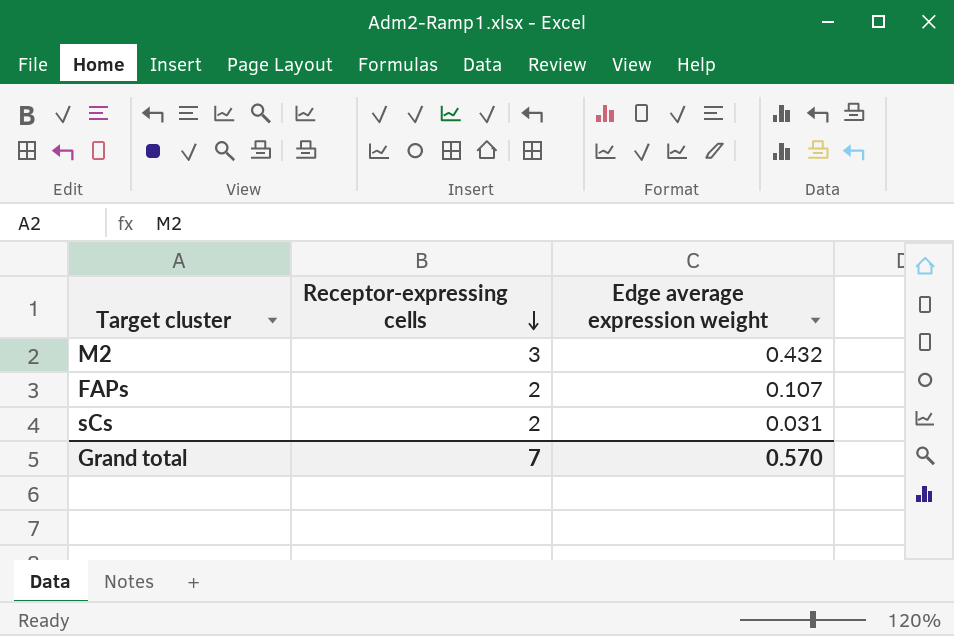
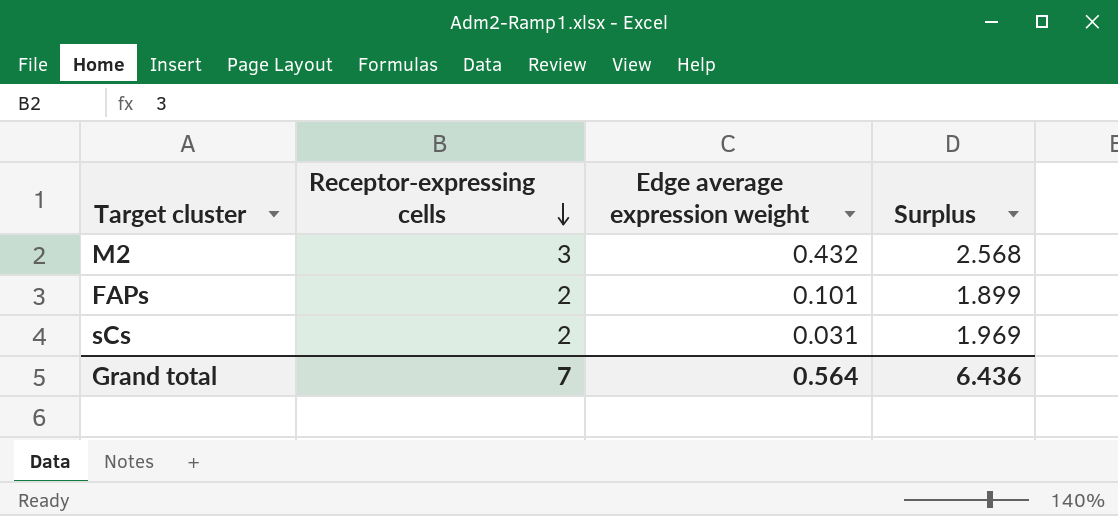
column Surplus | formula: none -> [Receptor-expressing cells] - [Edge average expression weight]
FAPs | Edge average expression weight: 0.107 -> 0.101
Grand total | Edge average expression weight: 0.570 -> 0.564

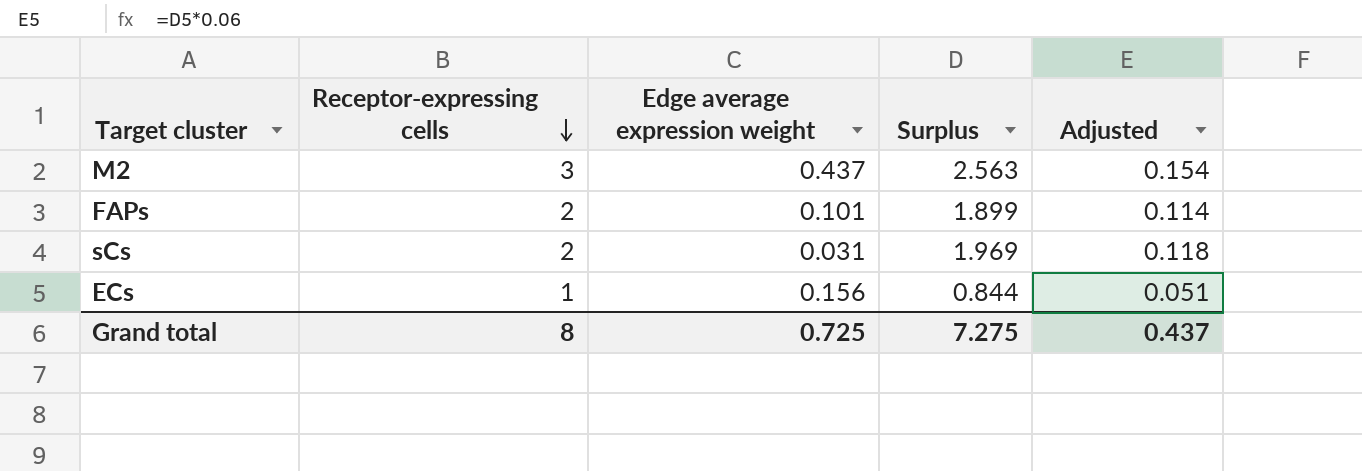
column Adjusted | formula: none -> [Surplus] * 0.06
M2 | Edge average expression weight: 0.432 -> 0.437
M2 | Surplus: 2.568 -> 2.563
row ECs: none -> 1 | 0.156 | 0.844 | 0.051
Grand total | Receptor-expressing cells: 7 -> 8
Grand total | Edge average expression weight: 0.564 -> 0.725
Grand total | Surplus: 6.436 -> 7.275

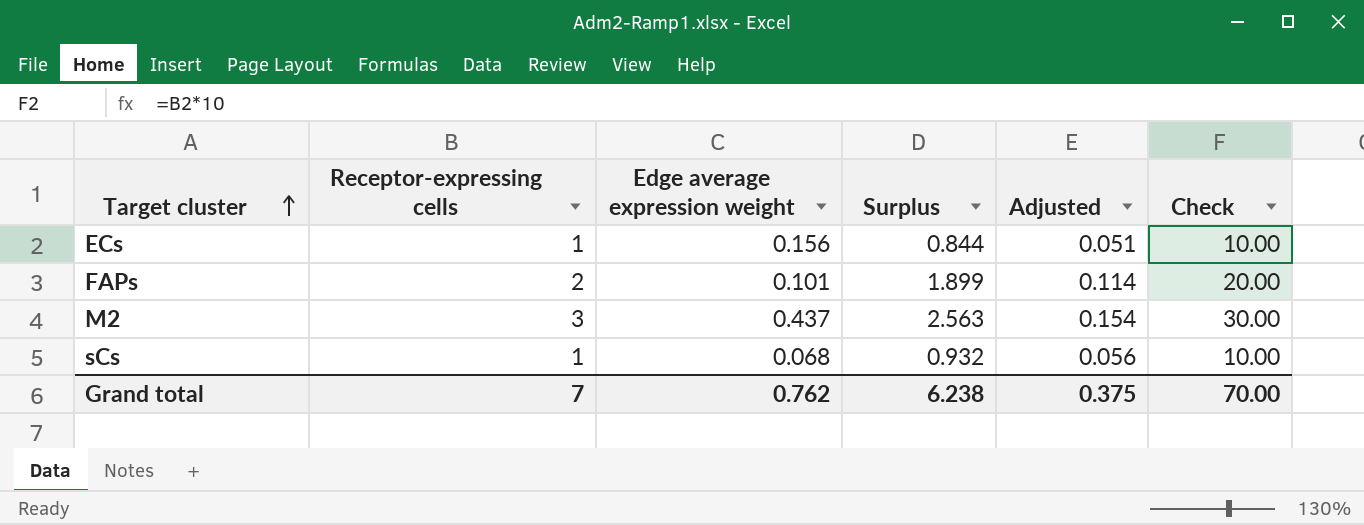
row order: Receptor-expressing cells descending -> Target cluster ascending
column Check | formula: none -> [Receptor-expressing cells] * 10
sCs | Receptor-expressing cells: 2 -> 1
sCs | Edge average expression weight: 0.031 -> 0.068
sCs | Surplus: 1.969 -> 0.932
sCs | Adjusted: 0.118 -> 0.056
Grand total | Receptor-expressing cells: 8 -> 7
Grand total | Edge average expression weight: 0.725 -> 0.762
Grand total | Surplus: 7.275 -> 6.238
Grand total | Adjusted: 0.437 -> 0.375

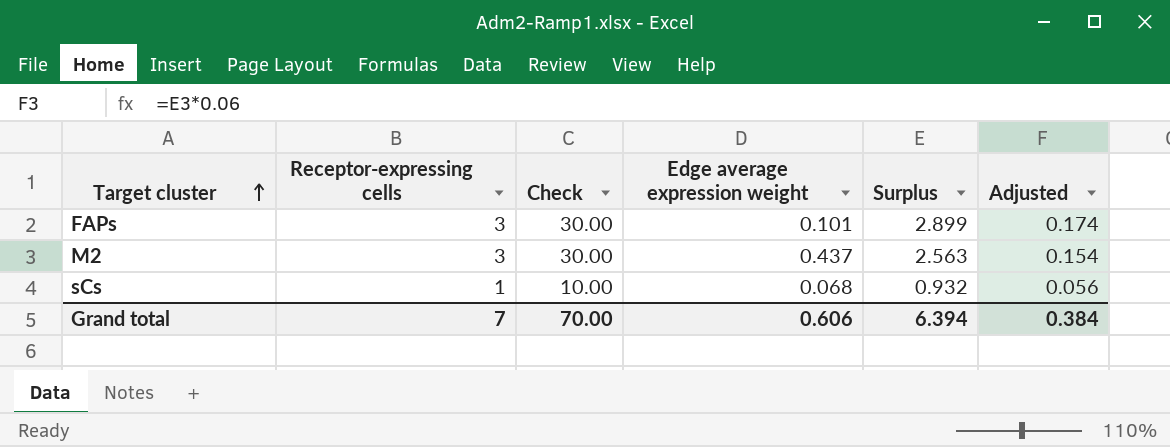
column Check | position: 6 -> 3
row ECs: 1 | 0.156 | 0.844 | 0.051 | 10.00 -> none
FAPs | Receptor-expressing cells: 2 -> 3
FAPs | Check: 20.00 -> 30.00
FAPs | Surplus: 1.899 -> 2.899
FAPs | Adjusted: 0.114 -> 0.174
Grand total | Edge average expression weight: 0.762 -> 0.606
Grand total | Surplus: 6.238 -> 6.394
Grand total | Adjusted: 0.375 -> 0.384

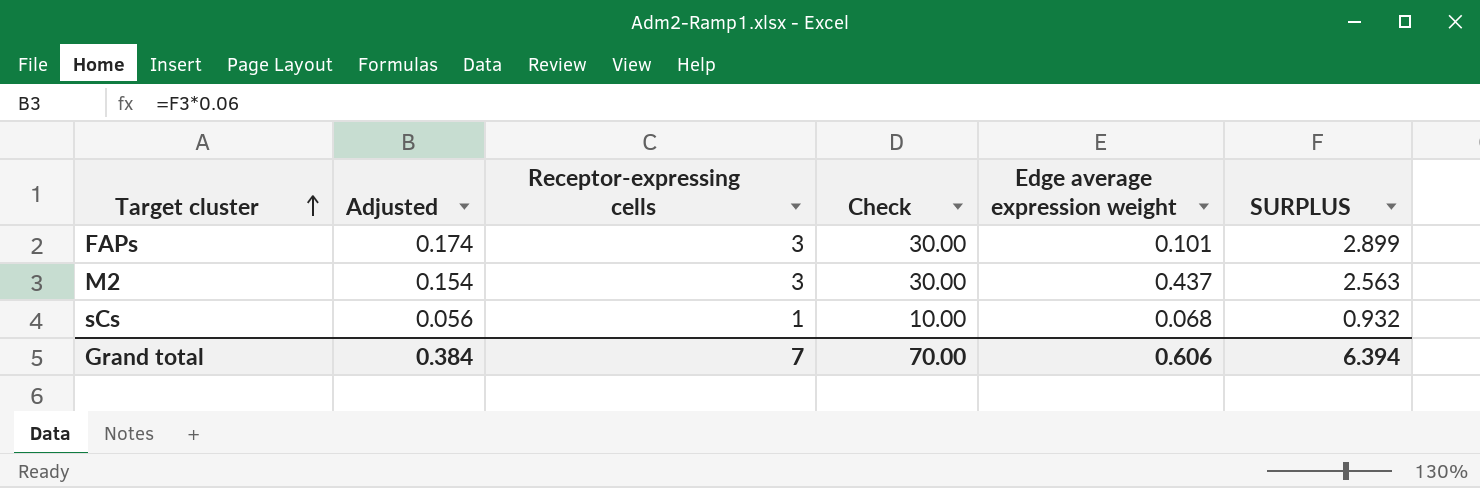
column Adjusted | position: 6 -> 2
column name: Surplus -> SURPLUS

